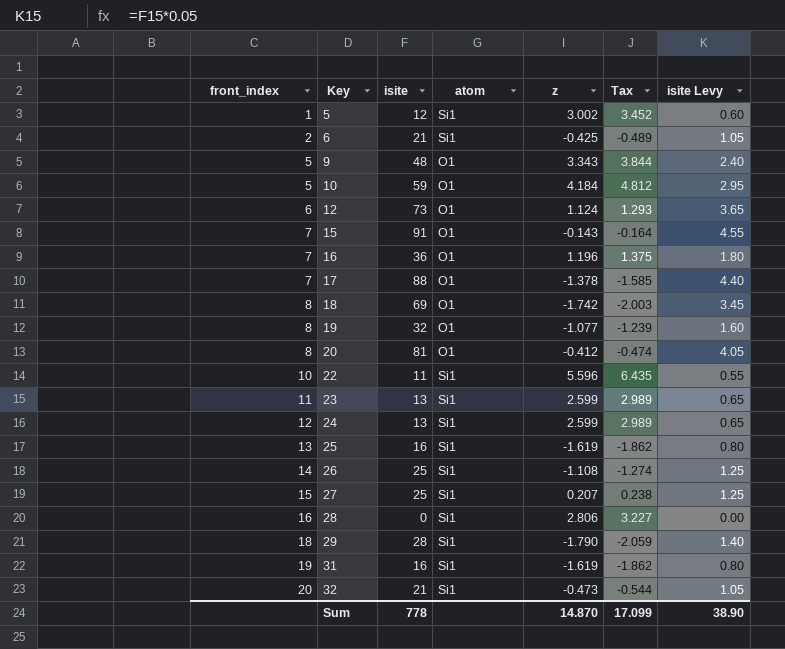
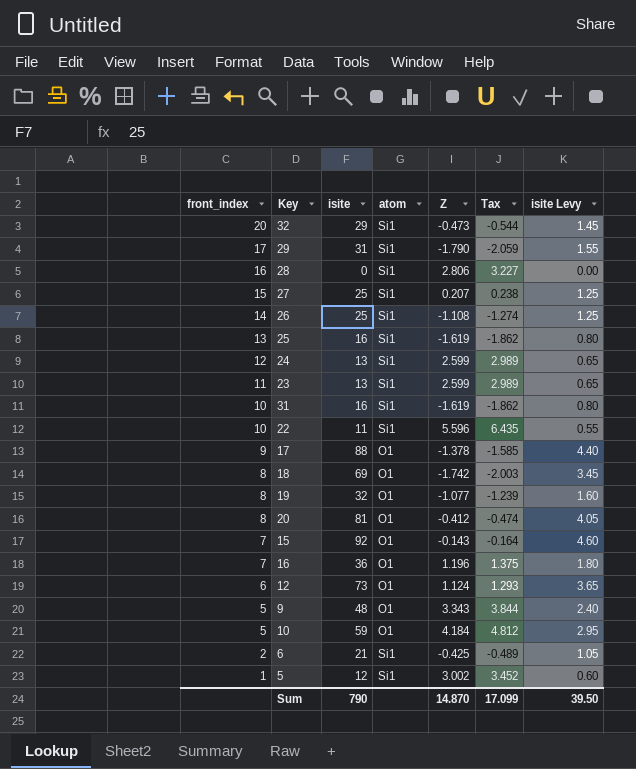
row order: front_index ascending -> front_index descending
column name: z -> Z
32 | isite: 21 -> 29
32 | isite Levy: 1.05 -> 1.45
29 | front_index: 18 -> 17
29 | isite: 28 -> 31
29 | isite Levy: 1.40 -> 1.55
31 | front_index: 19 -> 10
17 | front_index: 7 -> 9
15 | isite: 91 -> 92
15 | isite Levy: 4.55 -> 4.60
Sum | isite: 778 -> 790
Sum | isite Levy: 38.90 -> 39.50

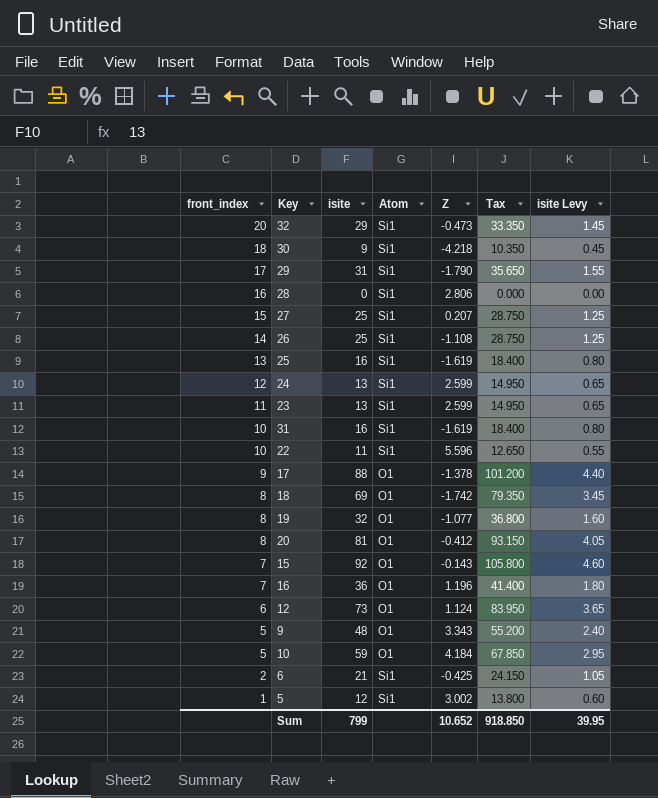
column name: atom -> Atom
column Tax | formula: [Z] * 1.15 -> [isite] * 1.15
row 30: none -> 18 | 9 | Si1 | -4.218 | 10.350 | 0.45
Sum | isite: 790 -> 799
Sum | Z: 14.870 -> 10.652
Sum | Tax: 17.099 -> 918.850
Sum | isite Levy: 39.50 -> 39.95

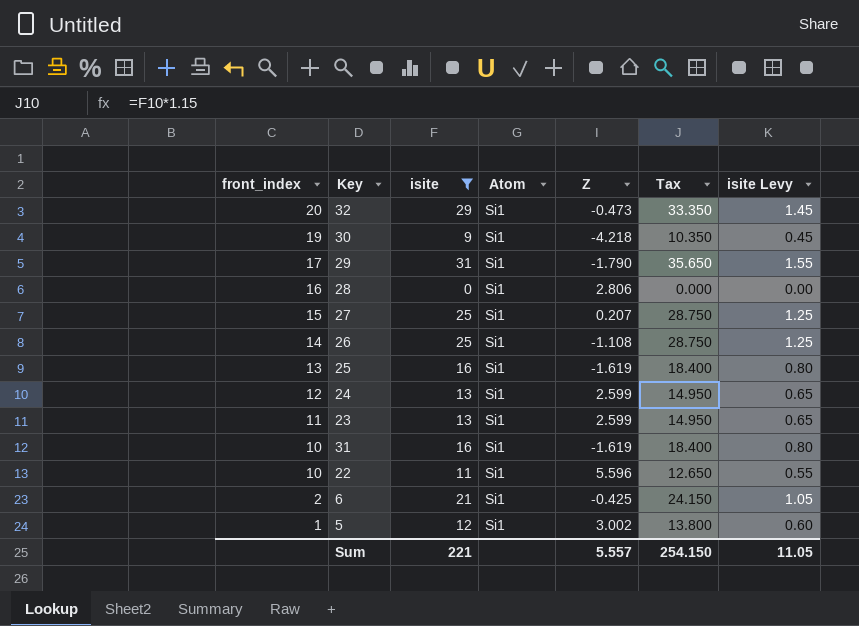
filter: none -> isite <= 31
30 | front_index: 18 -> 19
Sum | isite: 799 -> 221
Sum | Z: 10.652 -> 5.557
Sum | Tax: 918.850 -> 254.150
Sum | isite Levy: 39.95 -> 11.05

